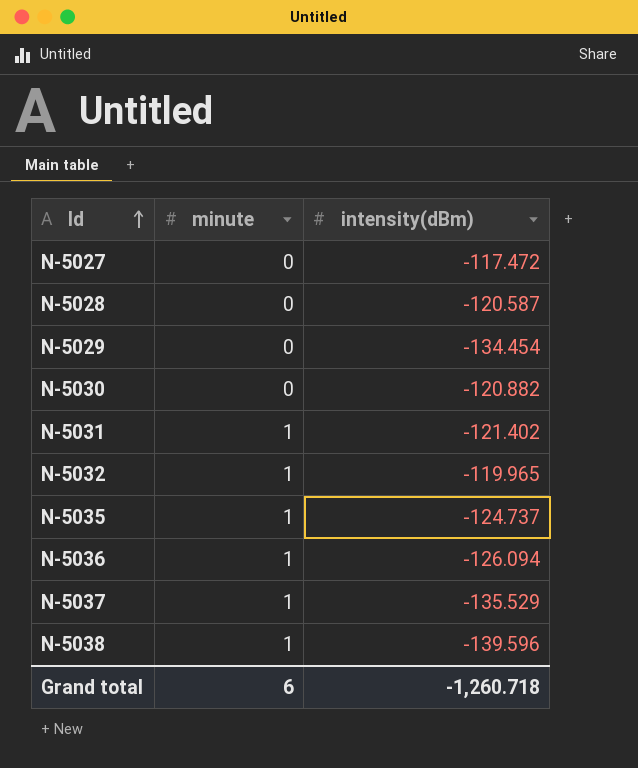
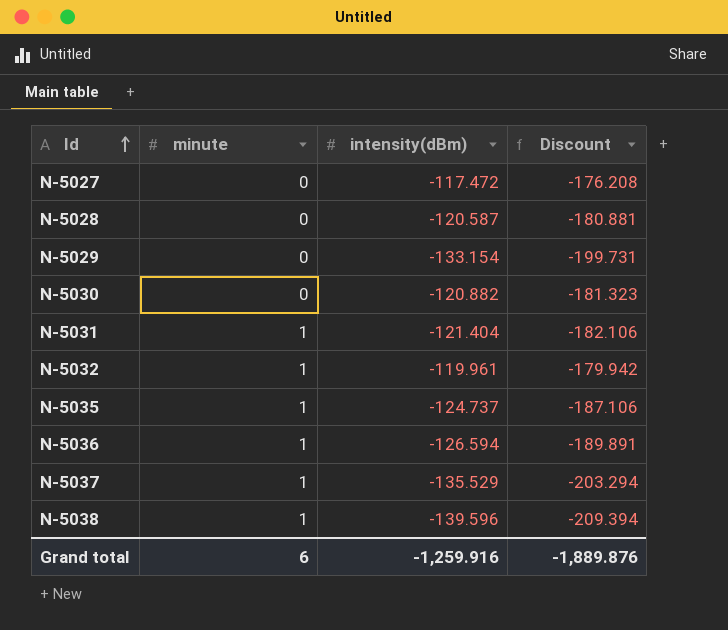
column Discount | formula: none -> [intensity(dBm)] * 1.5
N-5029 | intensity(dBm): -134.454 -> -133.154
N-5031 | intensity(dBm): -121.402 -> -121.404
N-5032 | intensity(dBm): -119.965 -> -119.961
N-5036 | intensity(dBm): -126.094 -> -126.594
Grand total | intensity(dBm): -1,260.718 -> -1,259.916

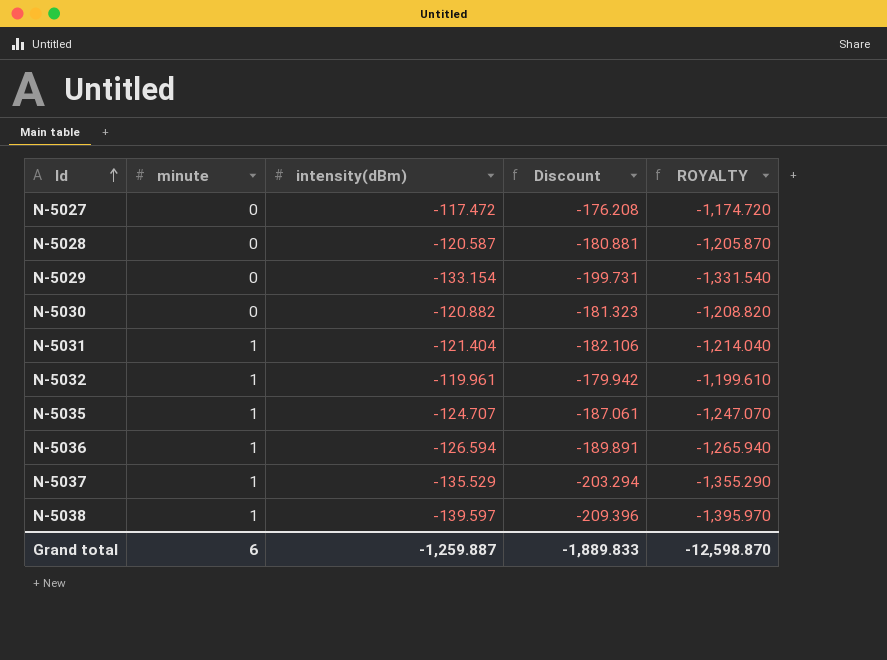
column ROYALTY | formula: none -> [intensity(dBm)] * 10
N-5035 | intensity(dBm): -124.737 -> -124.707
N-5035 | Discount: -187.106 -> -187.061
N-5038 | intensity(dBm): -139.596 -> -139.597
N-5038 | Discount: -209.394 -> -209.396
Grand total | intensity(dBm): -1,259.916 -> -1,259.887
Grand total | Discount: -1,889.876 -> -1,889.833

